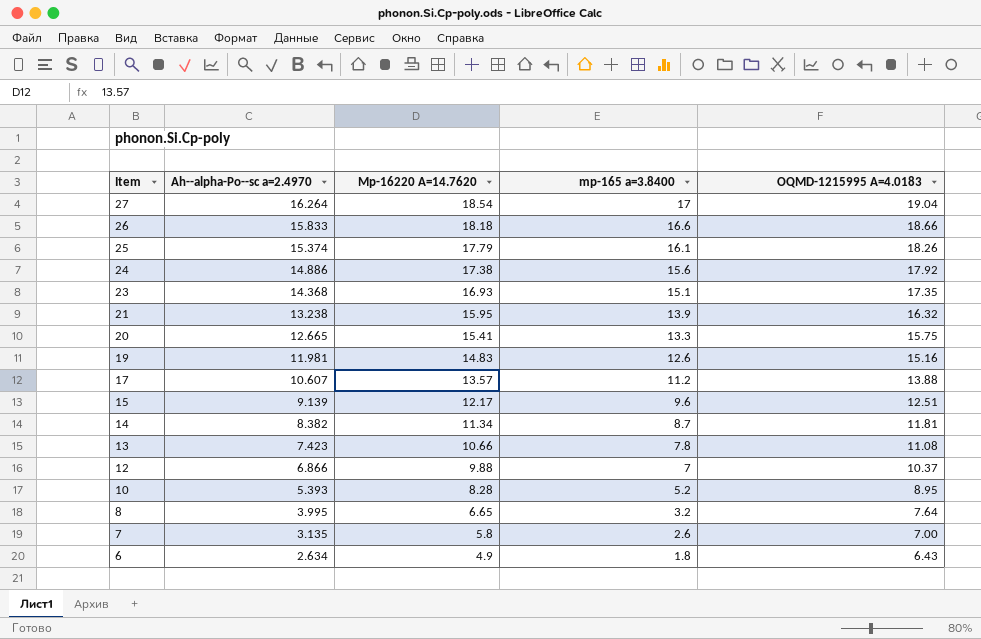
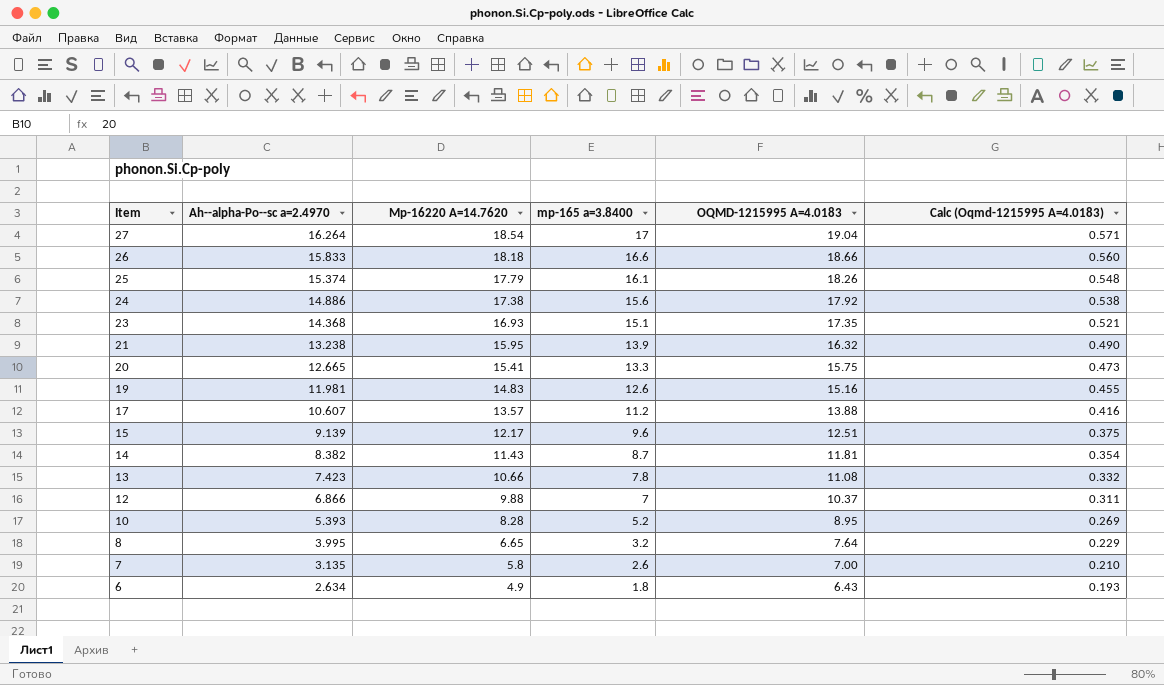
column Calc (Oqmd-1215995 A=4.0183) | formula: none -> [OQMD-1215995 A=4.0183] * 0.03
14 | Mp-16220 A=14.7620: 11.34 -> 11.43

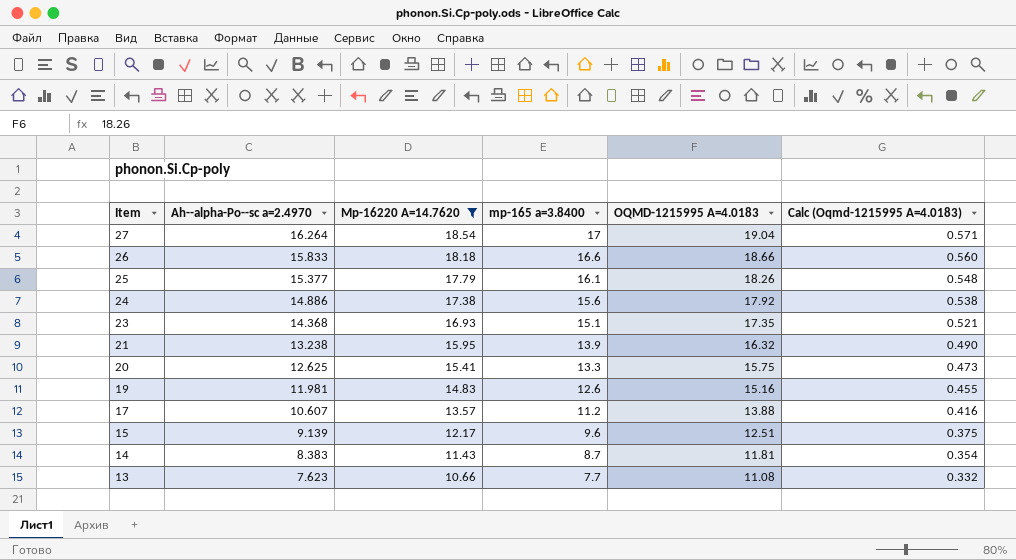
filter: none -> Mp-16220 A=14.7620 >= 10.66
25 | Ah--alpha-Po--sc a=2.4970: 15.374 -> 15.377
20 | Ah--alpha-Po--sc a=2.4970: 12.665 -> 12.625
14 | Ah--alpha-Po--sc a=2.4970: 8.382 -> 8.383
13 | Ah--alpha-Po--sc a=2.4970: 7.423 -> 7.623
13 | mp-165 a=3.8400: 7.8 -> 7.7

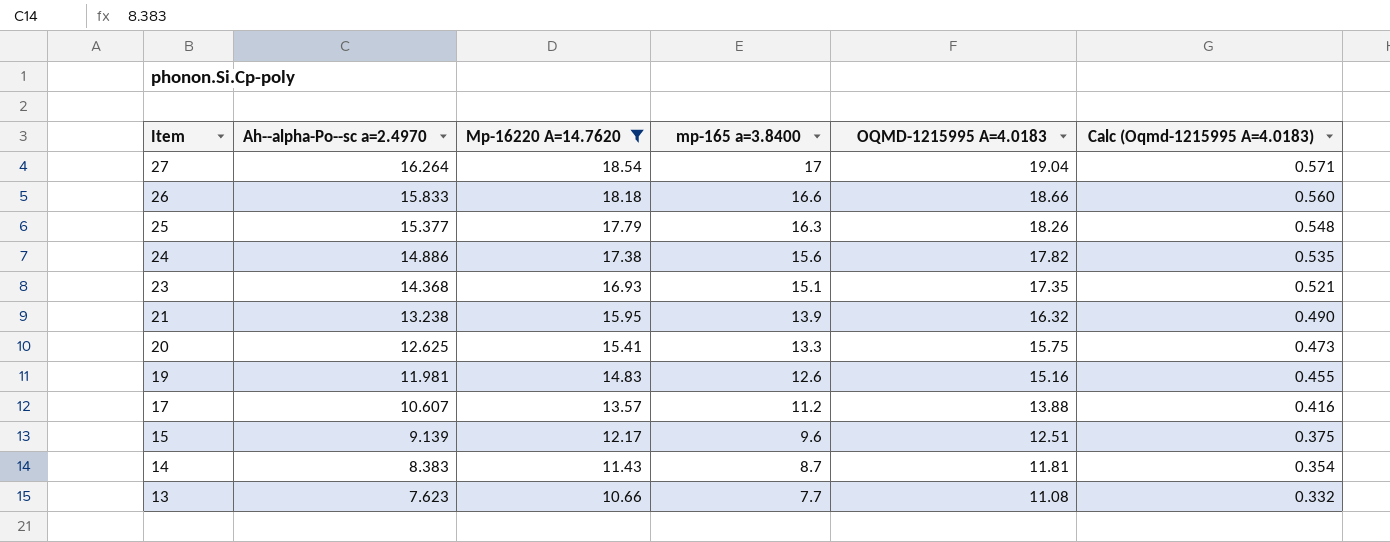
25 | mp-165 a=3.8400: 16.1 -> 16.3
24 | OQMD-1215995 A=4.0183: 17.92 -> 17.82
24 | Calc (Oqmd-1215995 A=4.0183): 0.538 -> 0.535

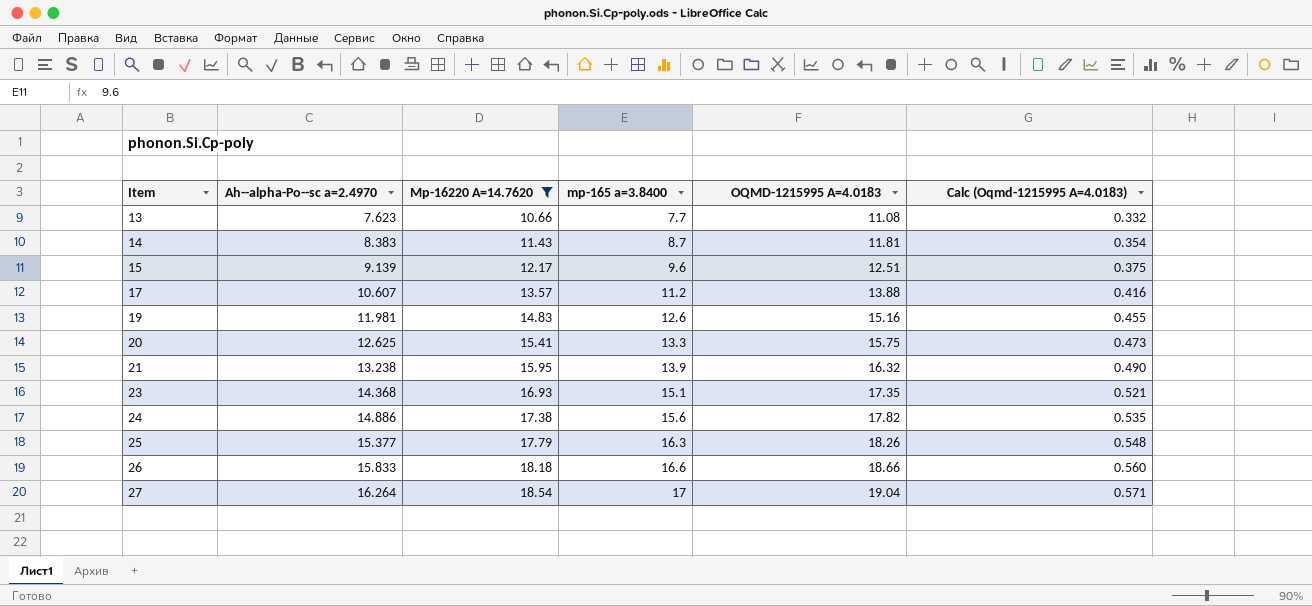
row order: Item descending -> Item ascending

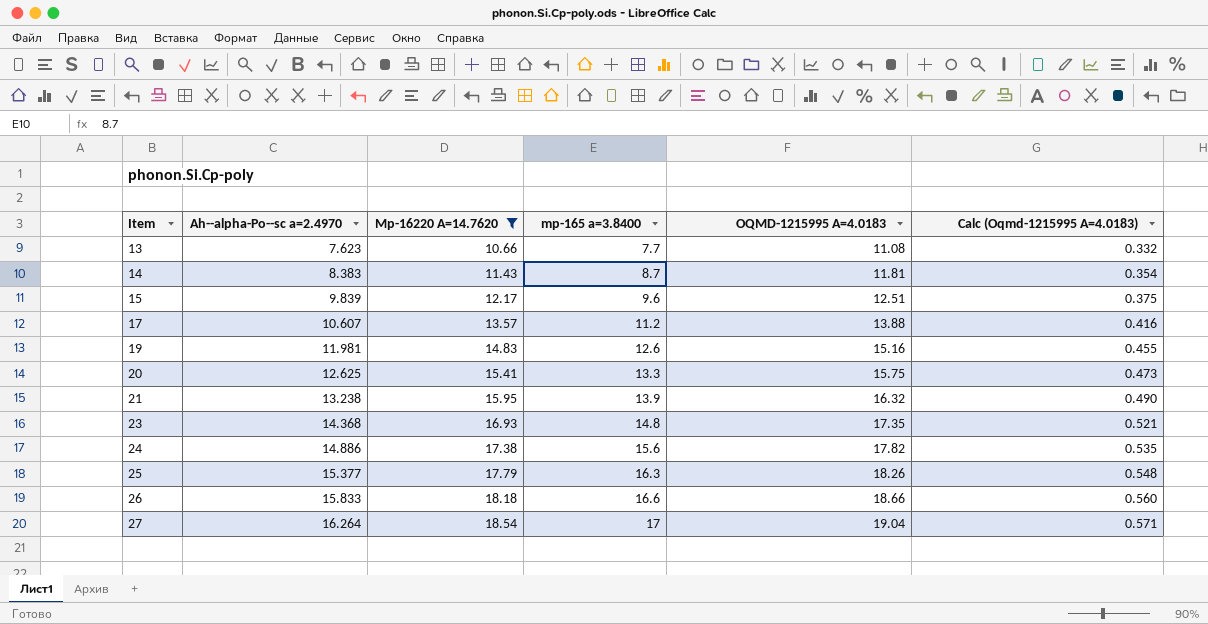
15 | Ah--alpha-Po--sc a=2.4970: 9.139 -> 9.839
23 | mp-165 a=3.8400: 15.1 -> 14.8

